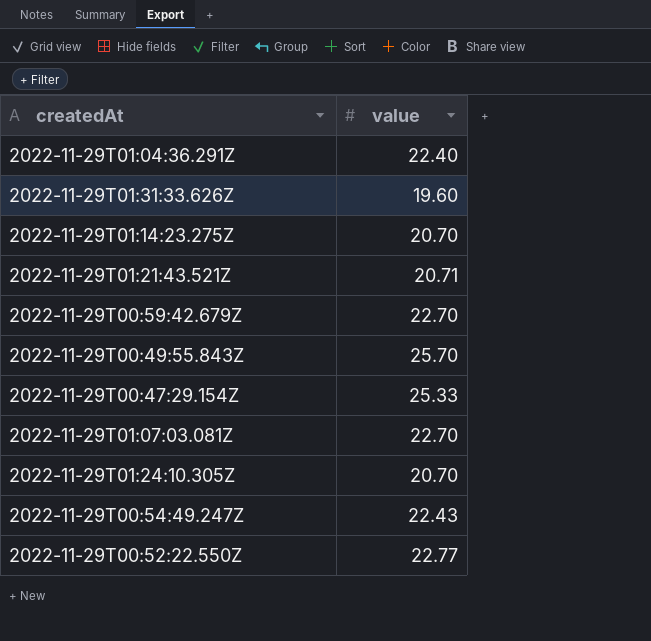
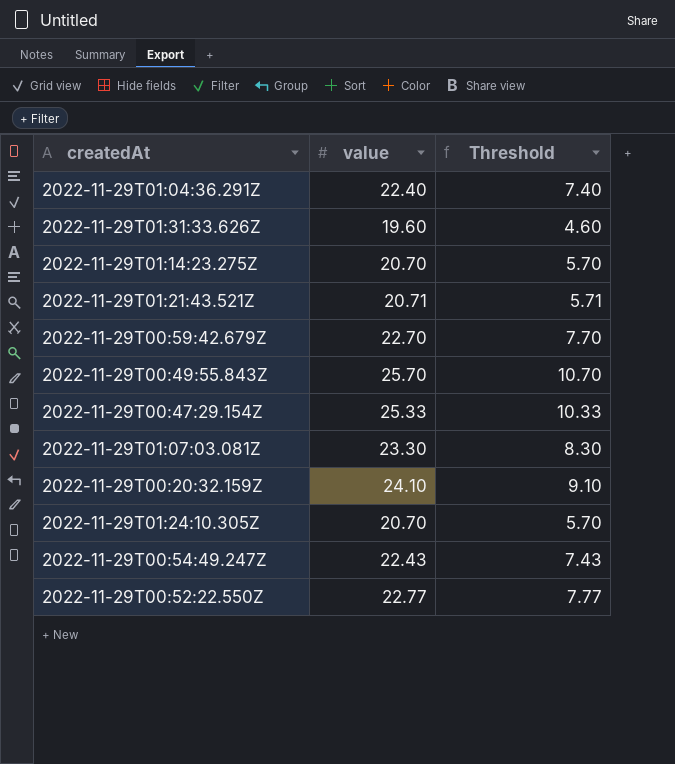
column Threshold | formula: none -> [value] - 15
2022-11-29T01:07:03.081Z | value: 22.70 -> 23.30
row 2022-11-29T00:20:32.159Z: none -> 24.10 | 9.10

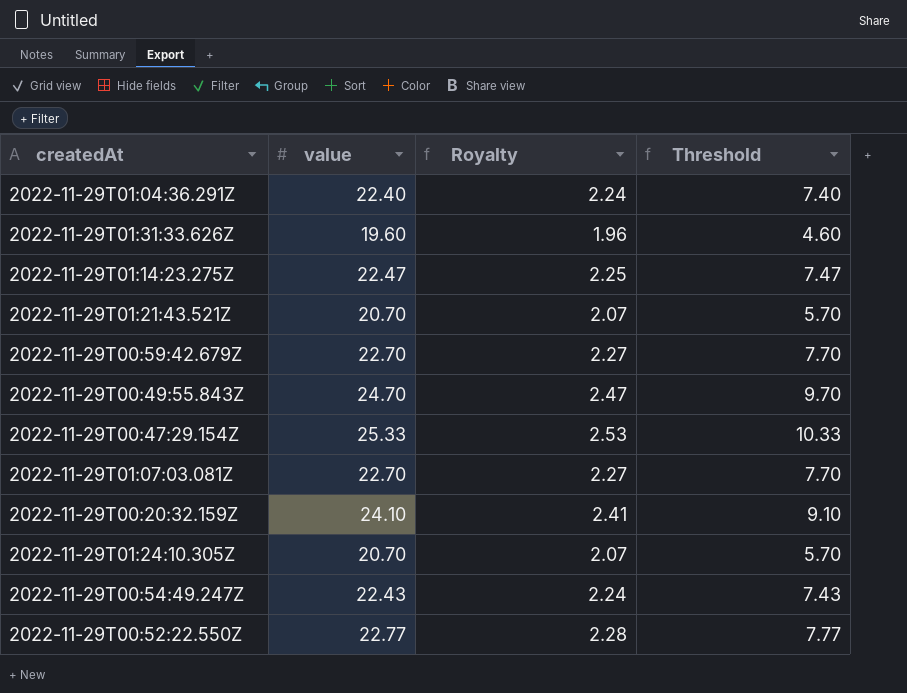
column Royalty | formula: none -> [value] * 0.1
2022-11-29T01:14:23.275Z | value: 20.70 -> 22.47
2022-11-29T01:14:23.275Z | Threshold: 5.70 -> 7.47
2022-11-29T01:21:43.521Z | value: 20.71 -> 20.70
2022-11-29T01:21:43.521Z | Threshold: 5.71 -> 5.70
2022-11-29T00:49:55.843Z | value: 25.70 -> 24.70
2022-11-29T00:49:55.843Z | Threshold: 10.70 -> 9.70
2022-11-29T01:07:03.081Z | value: 23.30 -> 22.70
2022-11-29T01:07:03.081Z | Threshold: 8.30 -> 7.70

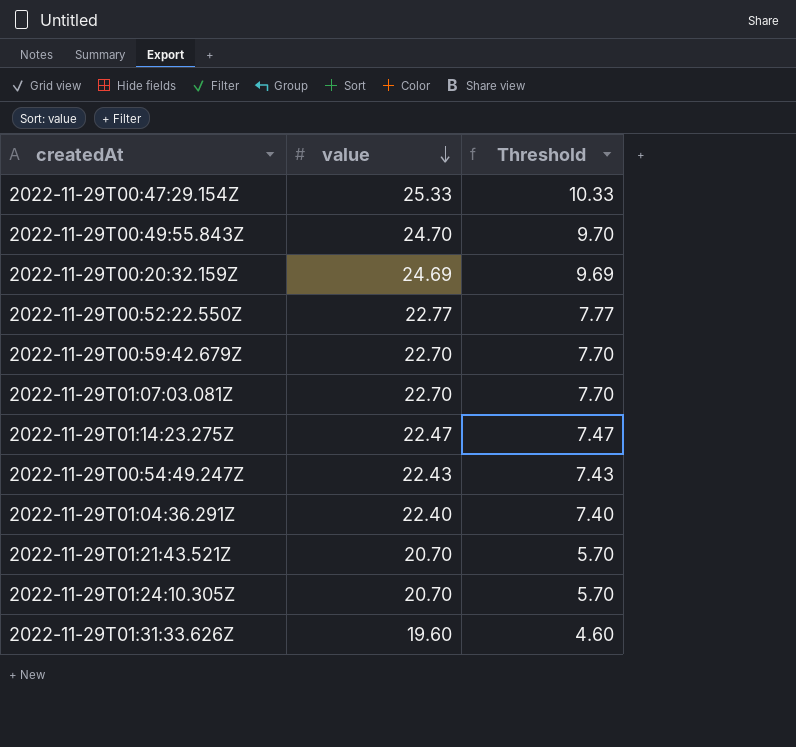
row order: none -> value descending
column Royalty | formula: [value] * 0.1 -> none
2022-11-29T00:20:32.159Z | value: 24.10 -> 24.69
2022-11-29T00:20:32.159Z | Threshold: 9.10 -> 9.69

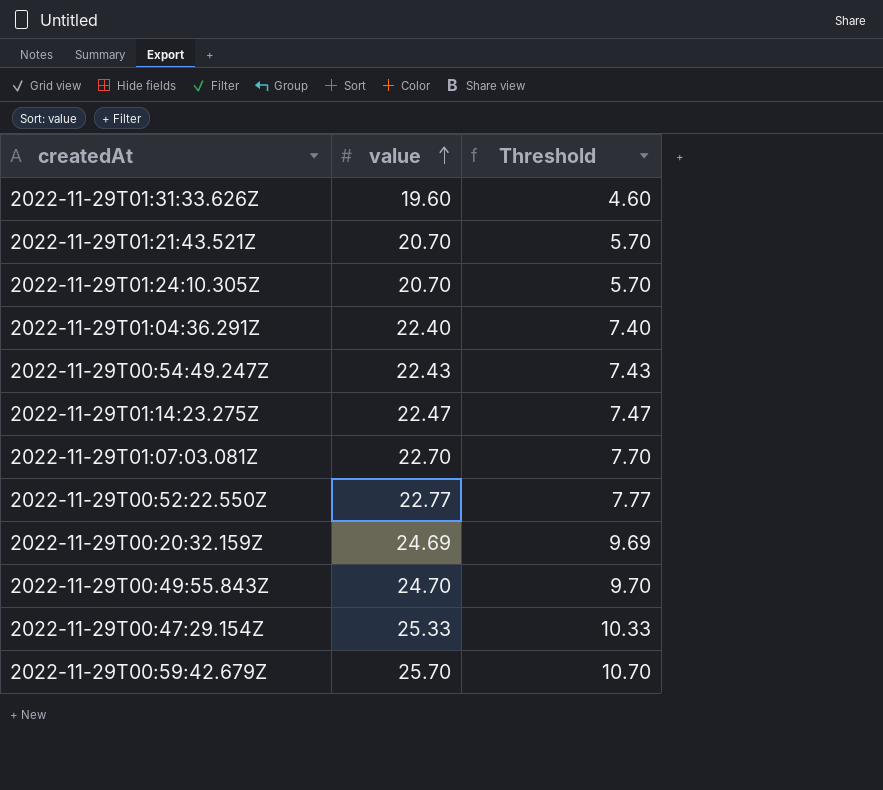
row order: value descending -> value ascending
2022-11-29T00:59:42.679Z | value: 22.70 -> 25.70
2022-11-29T00:59:42.679Z | Threshold: 7.70 -> 10.70

